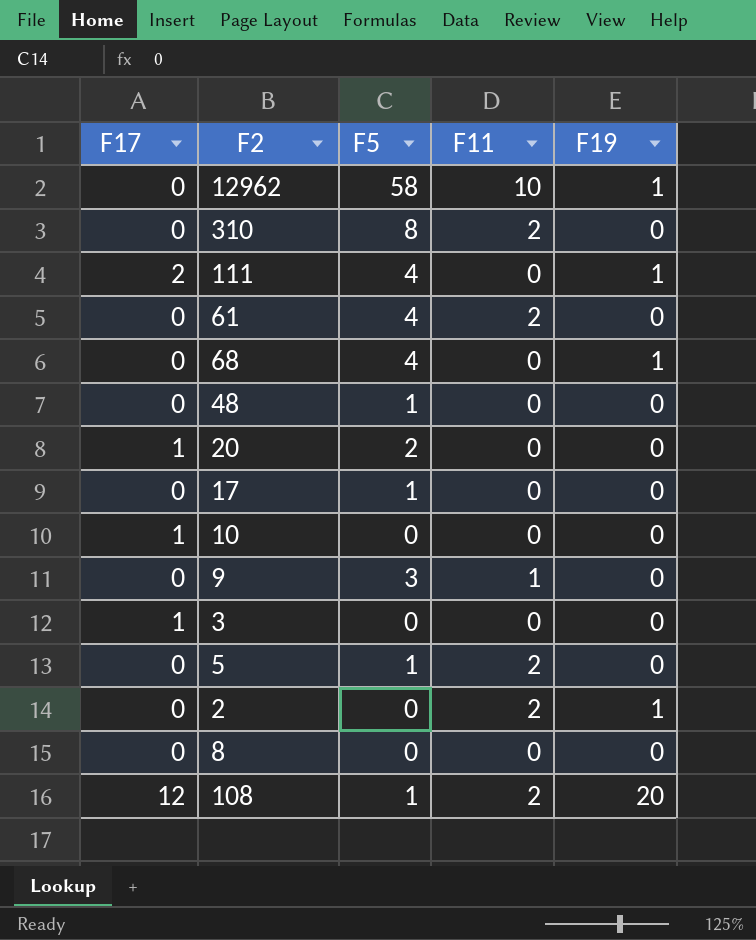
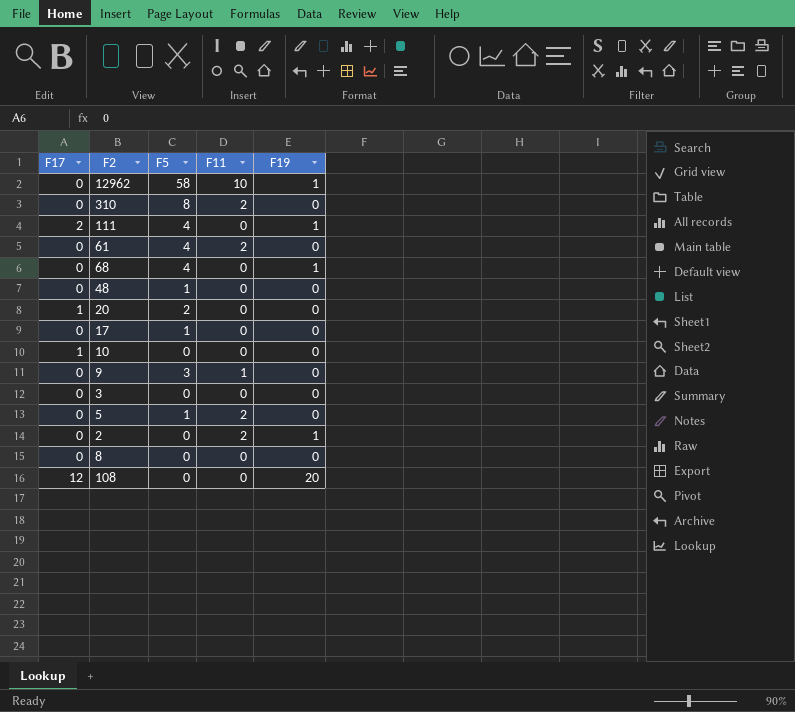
3 | F17: 1 -> 0
108 | F5: 1 -> 0
108 | F11: 2 -> 0

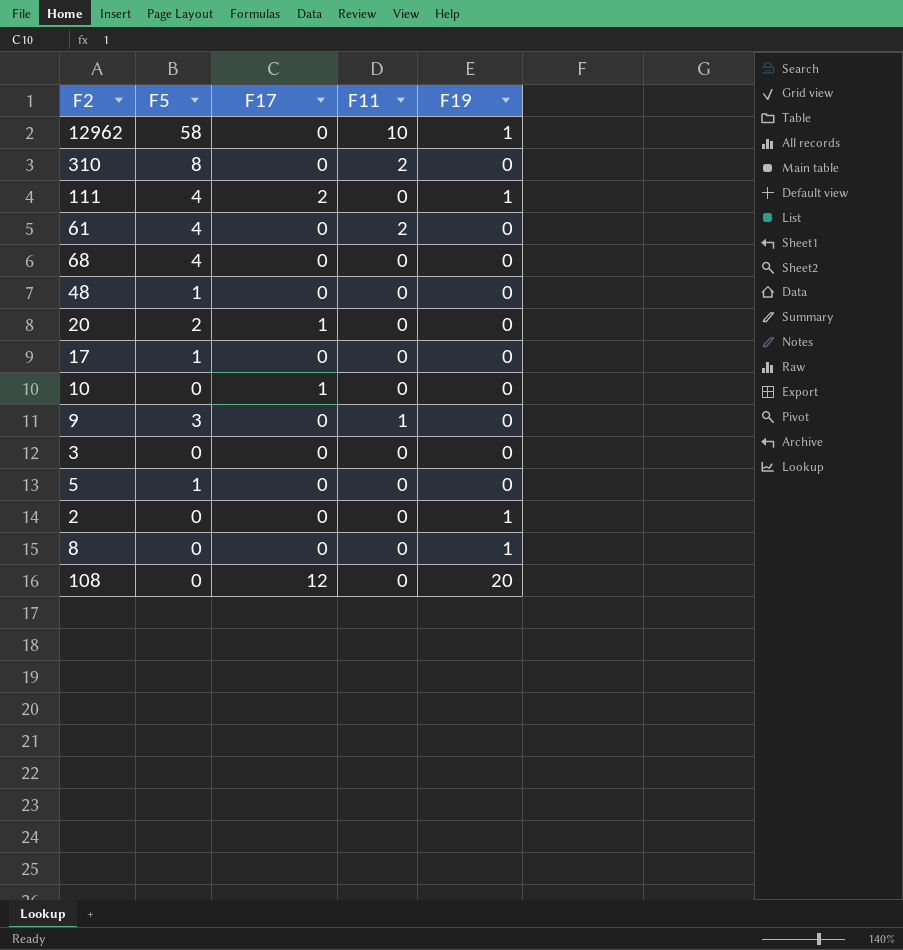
column F17 | position: 1 -> 3
68 | F19: 1 -> 0
5 | F11: 2 -> 0
2 | F11: 2 -> 0
8 | F19: 0 -> 1

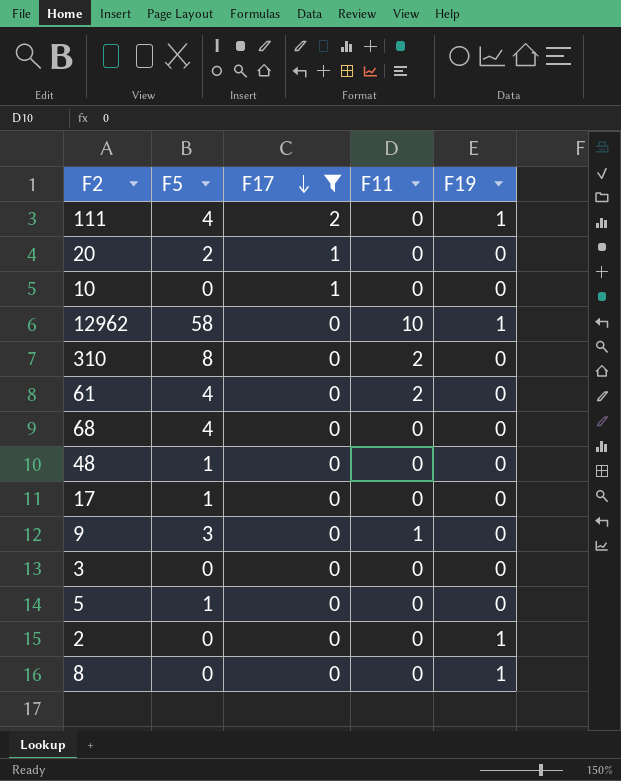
filter: none -> F17 != 12
row order: none -> F17 descending

